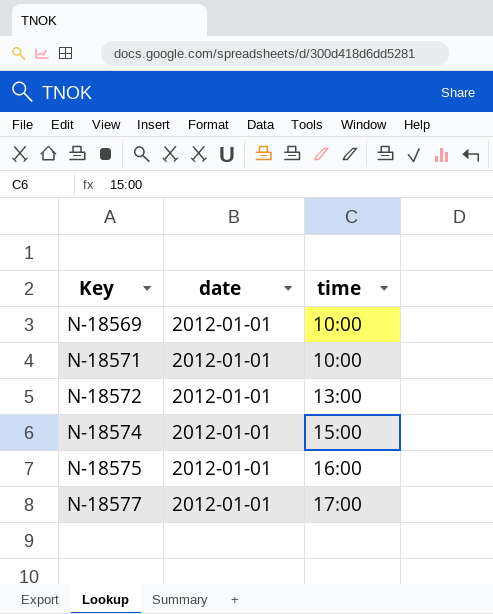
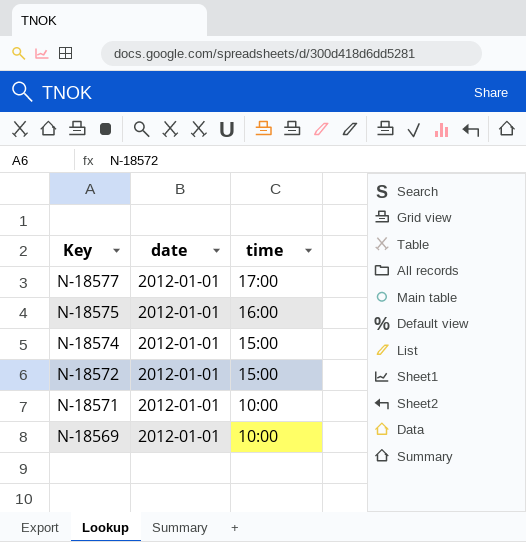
row order: Key ascending -> Key descending
N-18572 | time: 13:00 -> 15:00

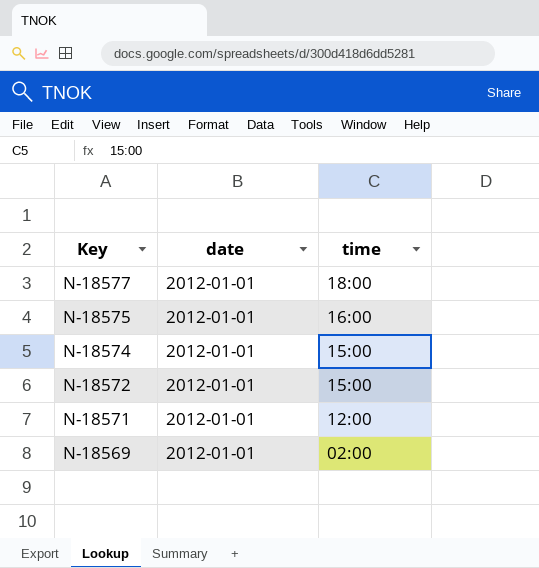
N-18577 | time: 17:00 -> 18:00
N-18571 | time: 10:00 -> 12:00
N-18569 | time: 10:00 -> 02:00

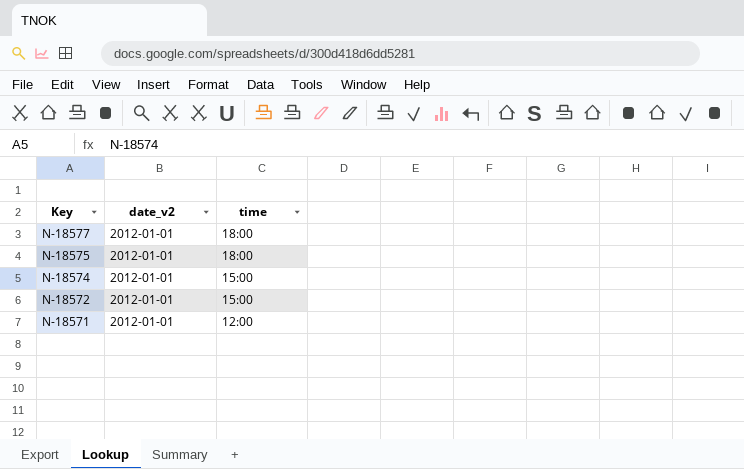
column name: date -> date_v2
row N-18569: 2012-01-01 | 02:00 -> none
N-18575 | time: 16:00 -> 18:00

